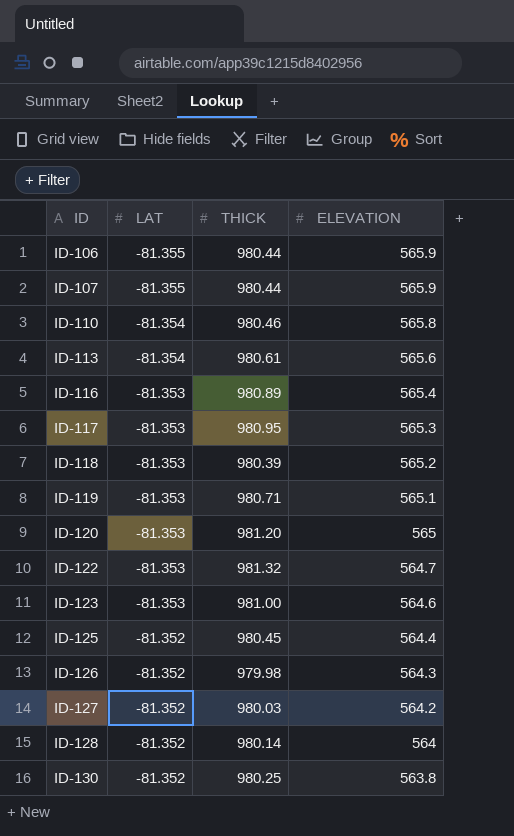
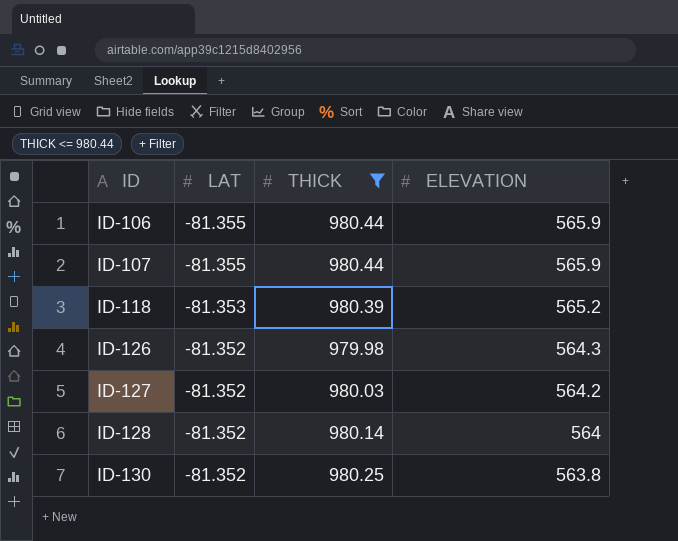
filter: none -> THICK <= 980.44

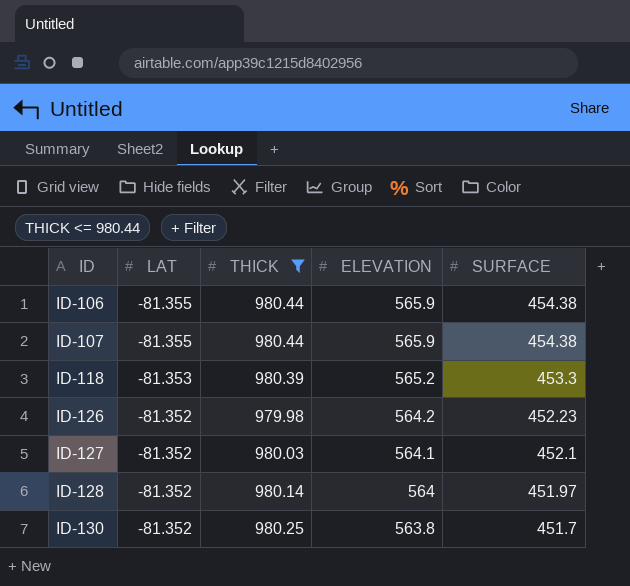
column SURFACE | position: none -> 5
ID-126 | ELEVATION: 564.3 -> 564.2
ID-127 | ELEVATION: 564.2 -> 564.1

